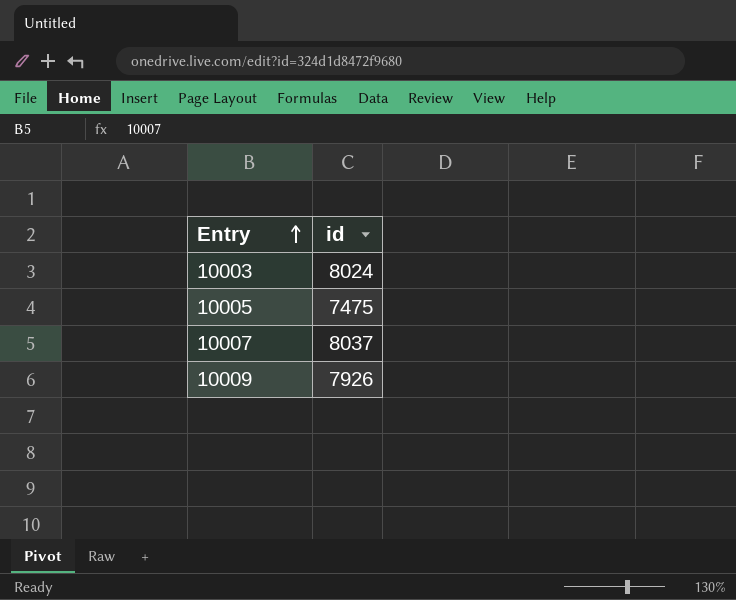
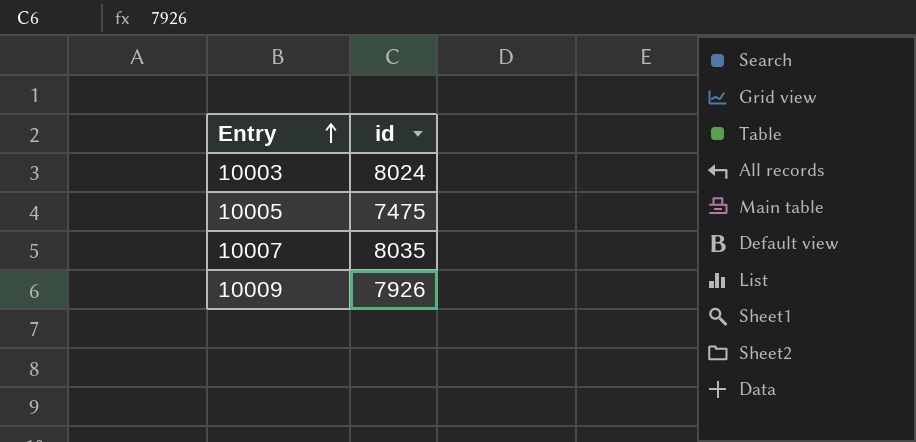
10007 | id: 8037 -> 8035

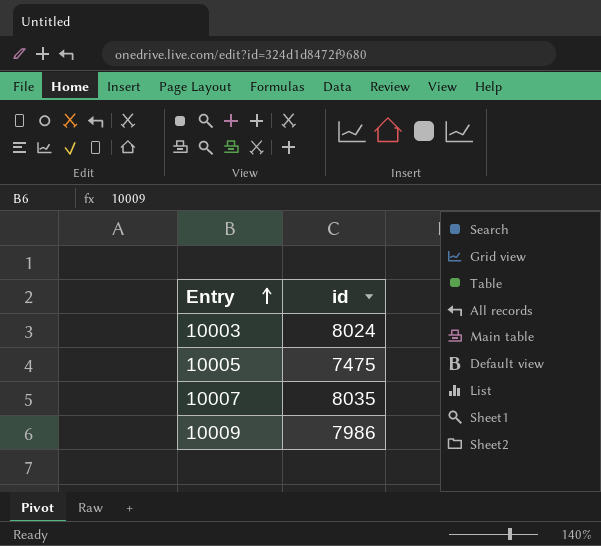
10009 | id: 7926 -> 7986

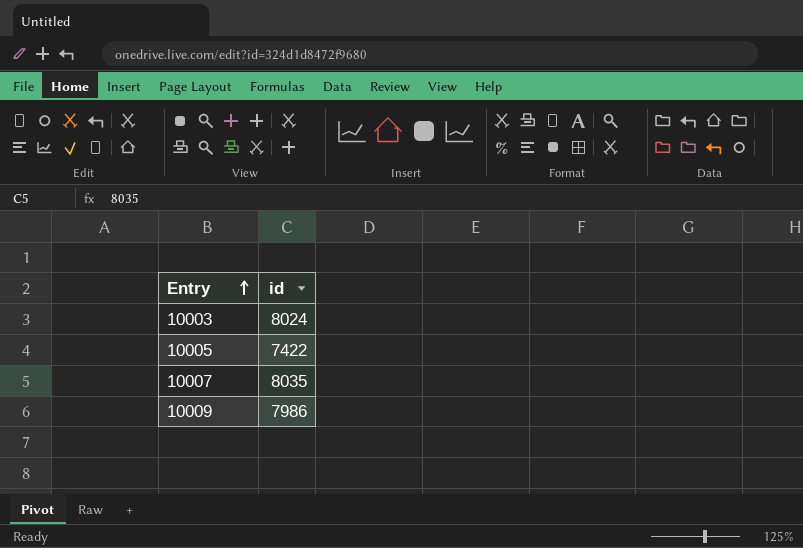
10005 | id: 7475 -> 7422

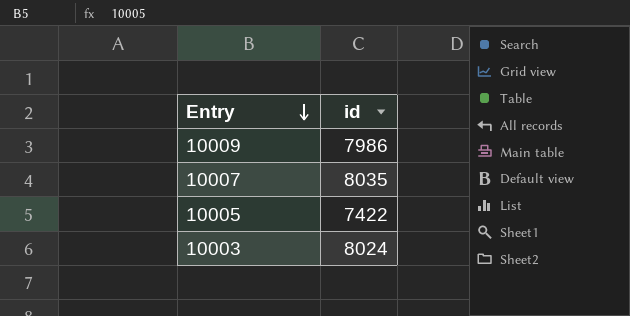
row order: Entry ascending -> Entry descending

